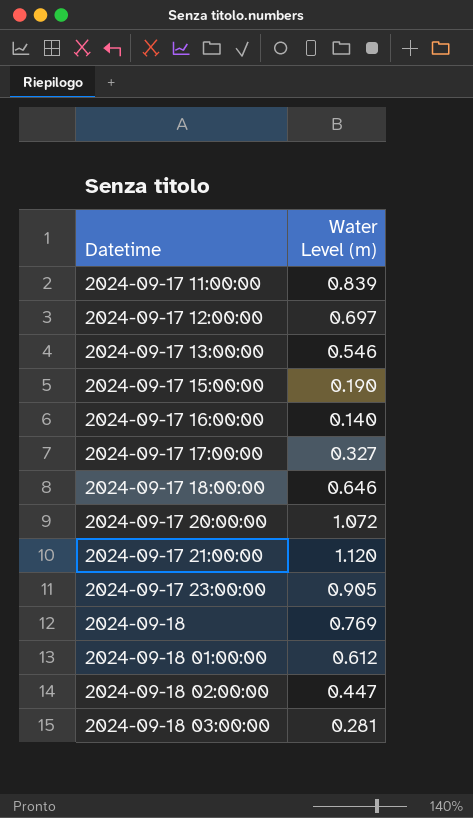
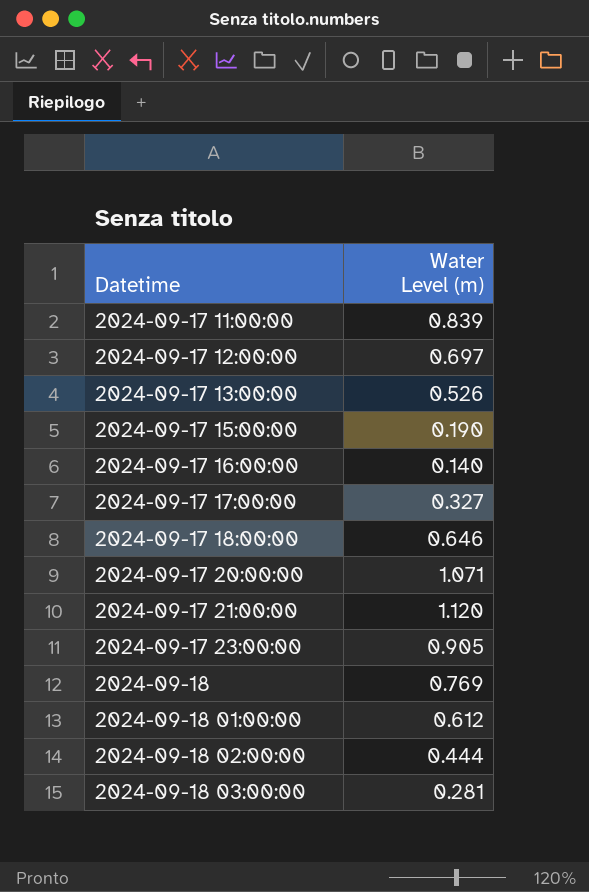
2024-09-17 13:00:00 | Water Level (m): 0.546 -> 0.526
2024-09-17 20:00:00 | Water Level (m): 1.072 -> 1.071
2024-09-18 02:00:00 | Water Level (m): 0.447 -> 0.444

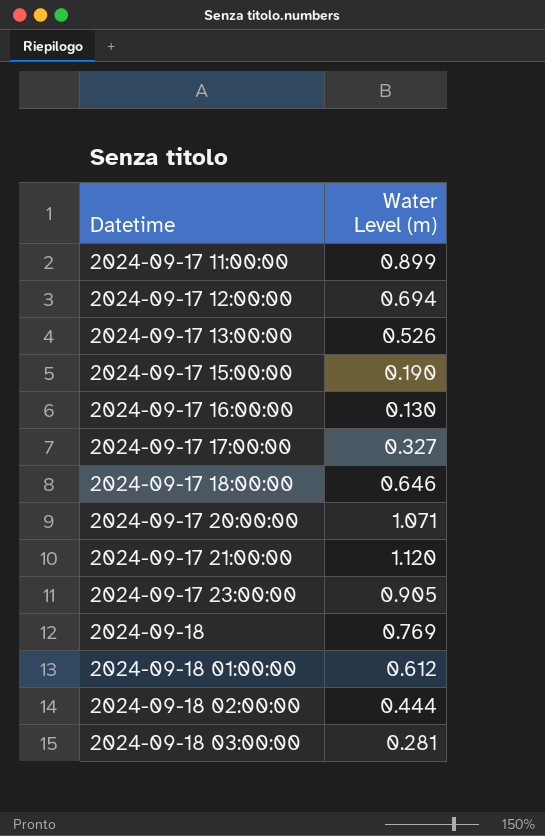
2024-09-17 11:00:00 | Water Level (m): 0.839 -> 0.899
2024-09-17 12:00:00 | Water Level (m): 0.697 -> 0.694
2024-09-17 16:00:00 | Water Level (m): 0.140 -> 0.130

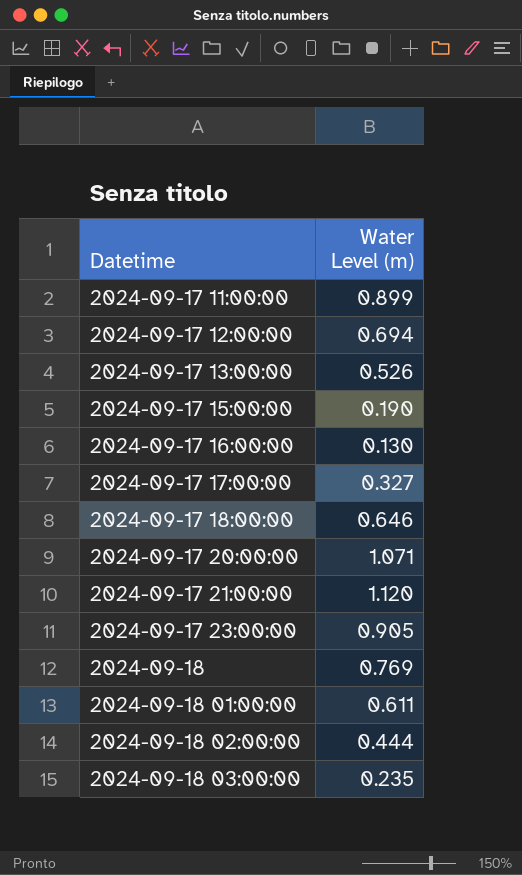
2024-09-18 01:00:00 | Water Level (m): 0.612 -> 0.611
2024-09-18 03:00:00 | Water Level (m): 0.281 -> 0.235

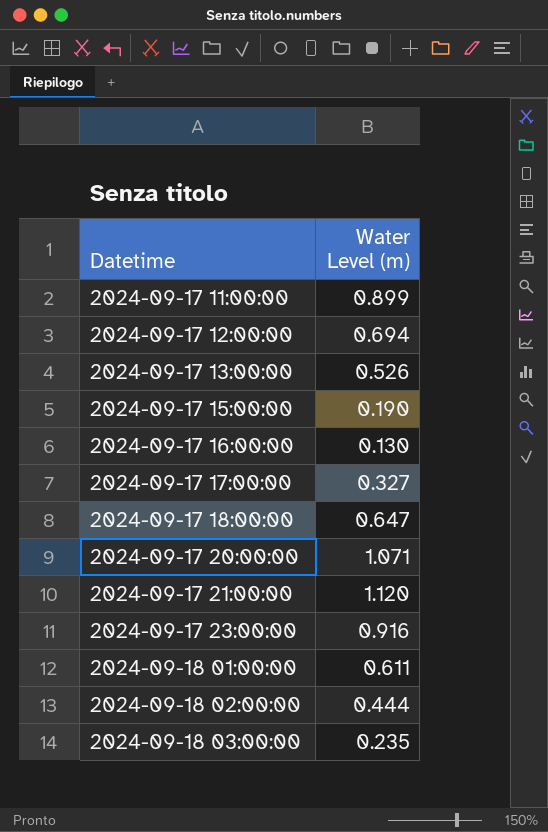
row 2024-09-18: 0.769 -> none
2024-09-17 18:00:00 | Water Level (m): 0.646 -> 0.647
2024-09-17 23:00:00 | Water Level (m): 0.905 -> 0.916

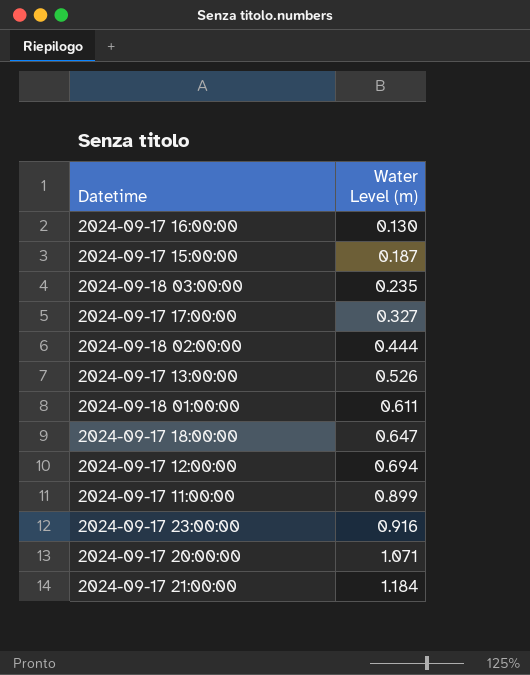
row order: Datetime ascending -> Water Level (m) ascending
2024-09-17 15:00:00 | Water Level (m): 0.190 -> 0.187
2024-09-17 21:00:00 | Water Level (m): 1.120 -> 1.184

